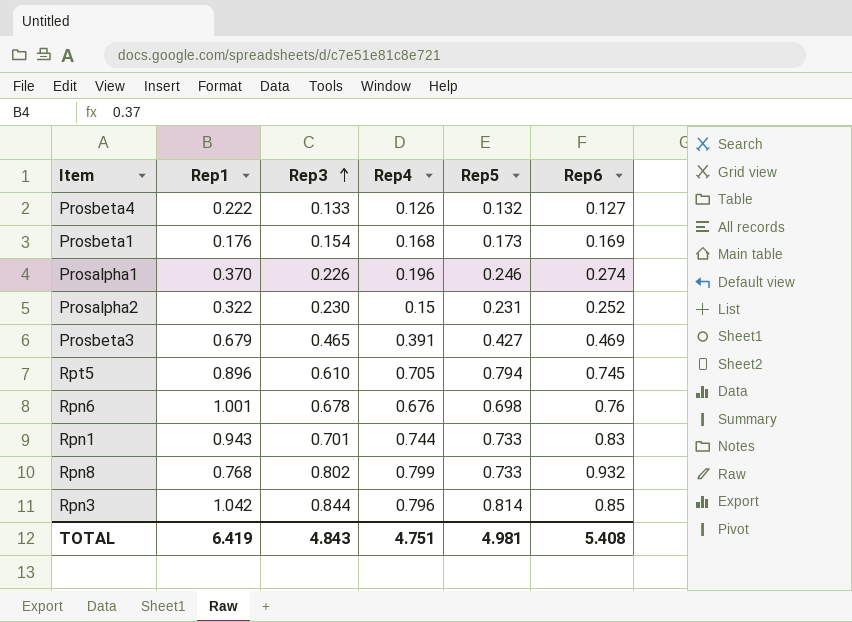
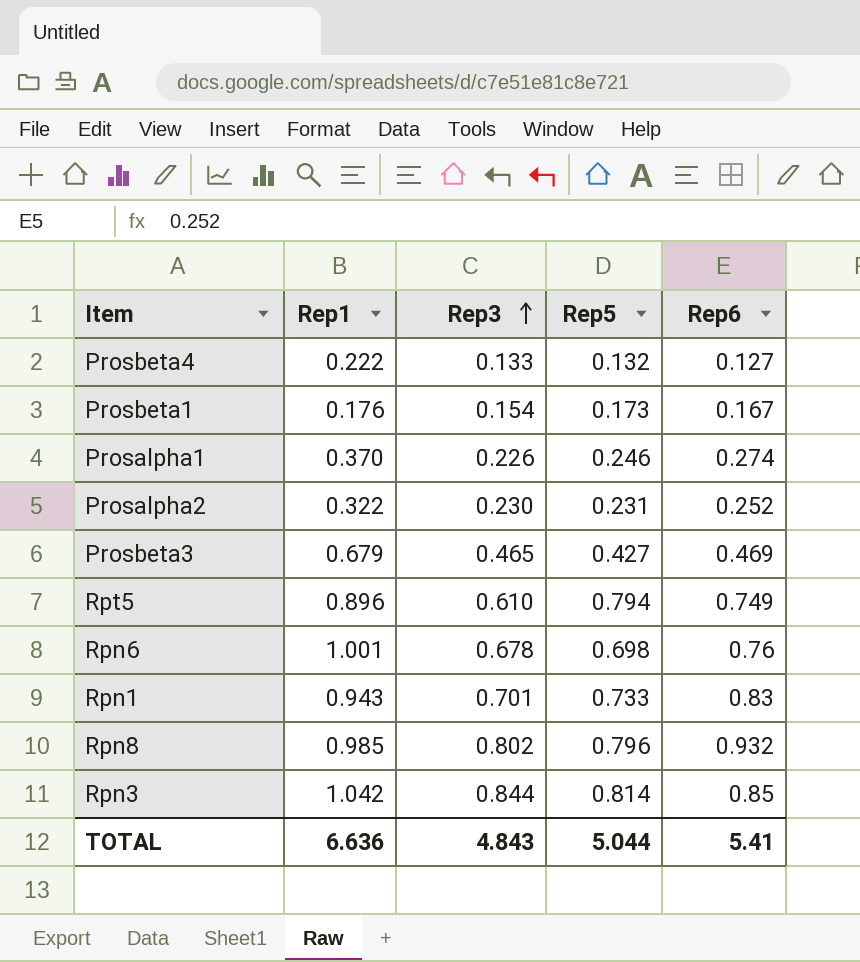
column Rep4 | position: 4 -> none
Prosbeta1 | Rep6: 0.169 -> 0.167
Rpt5 | Rep6: 0.745 -> 0.749
Rpn8 | Rep1: 0.768 -> 0.985
Rpn8 | Rep5: 0.733 -> 0.796
TOTAL | Rep1: 6.419 -> 6.636
TOTAL | Rep5: 4.981 -> 5.044
TOTAL | Rep6: 5.408 -> 5.41

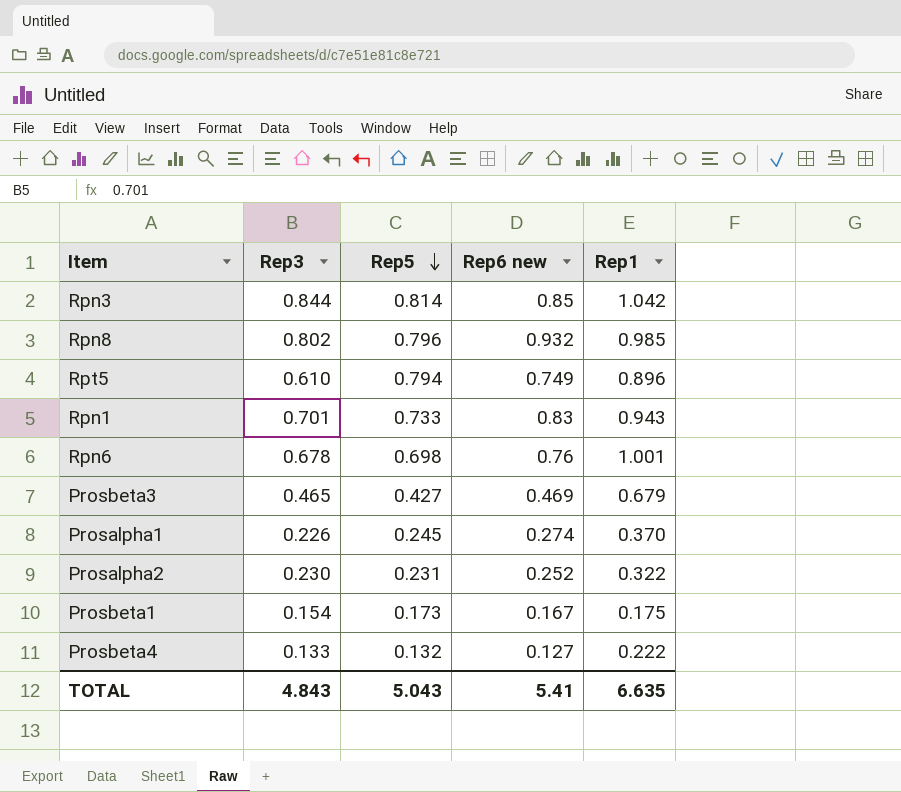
row order: Rep3 ascending -> Rep5 descending
column name: Rep6 -> Rep6 new
column Rep1 | position: 2 -> 5
Prosalpha1 | Rep5: 0.246 -> 0.245
Prosbeta1 | Rep1: 0.176 -> 0.175
TOTAL | Rep5: 5.044 -> 5.043
TOTAL | Rep1: 6.636 -> 6.635

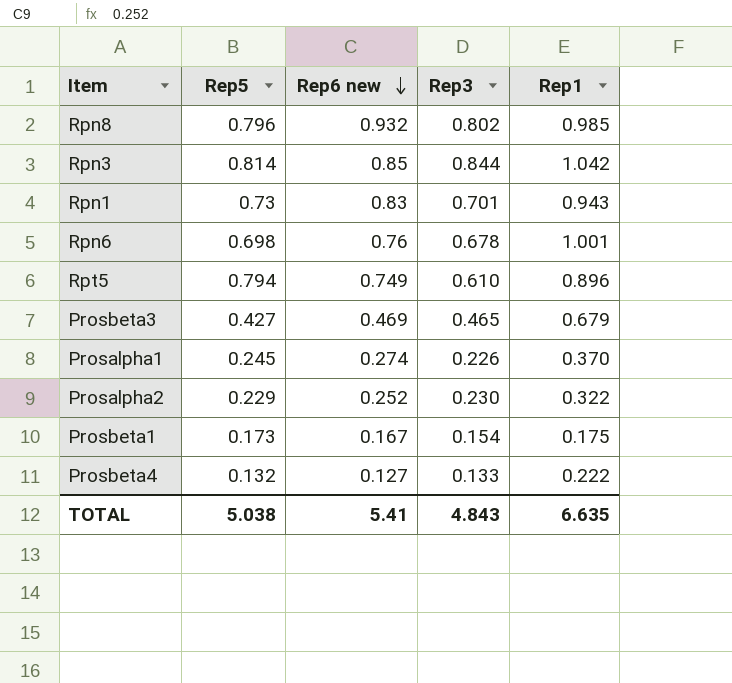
row order: Rep5 descending -> Rep6 new descending
column Rep3 | position: 2 -> 4
Rpn1 | Rep5: 0.733 -> 0.73
Prosalpha2 | Rep5: 0.231 -> 0.229
TOTAL | Rep5: 5.043 -> 5.038

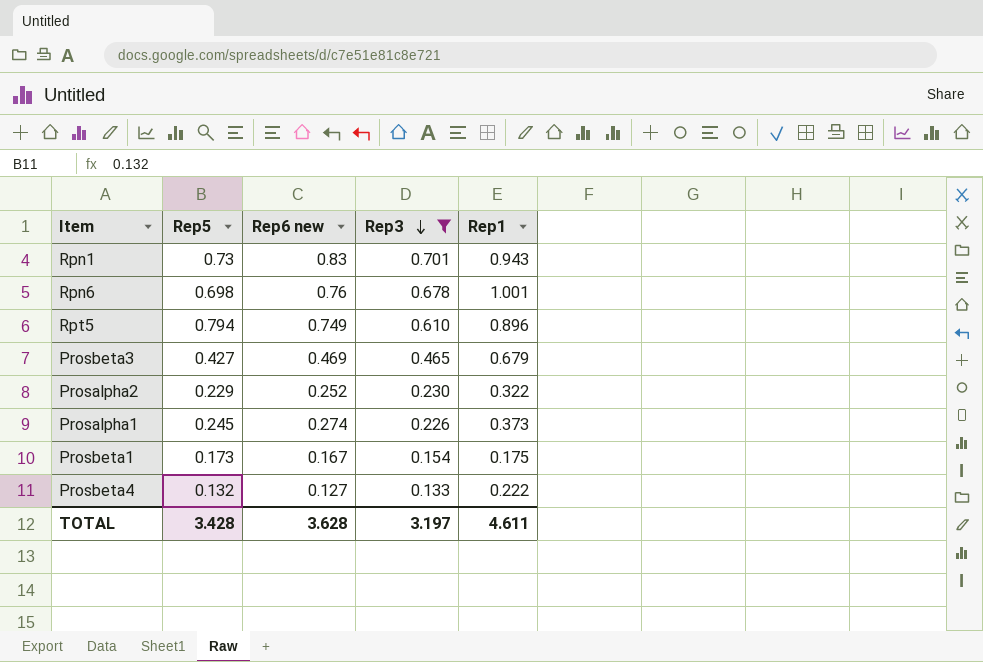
filter: none -> Rep3 <= 0.701
row order: Rep6 new descending -> Rep3 descending
Prosalpha1 | Rep1: 0.370 -> 0.373
TOTAL | Rep5: 5.038 -> 3.428
TOTAL | Rep6 new: 5.41 -> 3.628
TOTAL | Rep3: 4.843 -> 3.197
TOTAL | Rep1: 6.635 -> 4.611

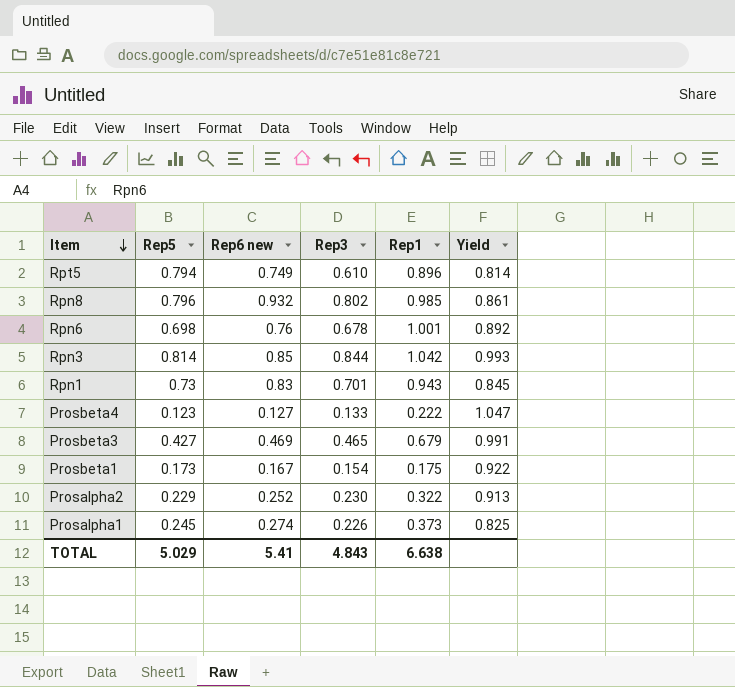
filter: Rep3 <= 0.701 -> none
row order: Rep3 descending -> Item descending
column Yield | formula: none -> [Rep3] / [Rep6 new]
Prosbeta4 | Rep5: 0.132 -> 0.123
TOTAL | Rep5: 3.428 -> 5.029
TOTAL | Rep6 new: 3.628 -> 5.41
TOTAL | Rep3: 3.197 -> 4.843
TOTAL | Rep1: 4.611 -> 6.638

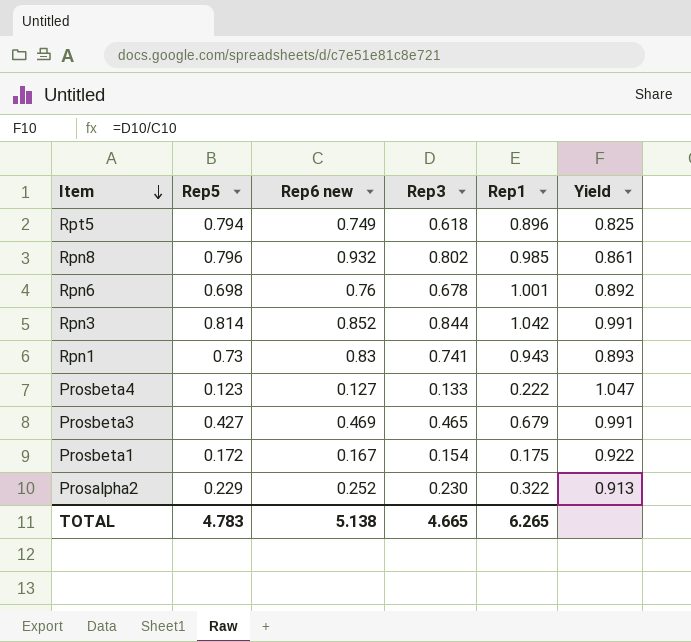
row Prosalpha1: 0.245 | 0.274 | 0.226 | 0.373 | 0.825 -> none
Rpt5 | Rep3: 0.610 -> 0.618
Rpt5 | Yield: 0.814 -> 0.825
Rpn3 | Rep6 new: 0.85 -> 0.852
Rpn3 | Yield: 0.993 -> 0.991
Rpn1 | Rep3: 0.701 -> 0.741
Rpn1 | Yield: 0.845 -> 0.893
Prosbeta1 | Rep5: 0.173 -> 0.172
TOTAL | Rep5: 5.029 -> 4.783
TOTAL | Rep6 new: 5.41 -> 5.138
TOTAL | Rep3: 4.843 -> 4.665
TOTAL | Rep1: 6.638 -> 6.265

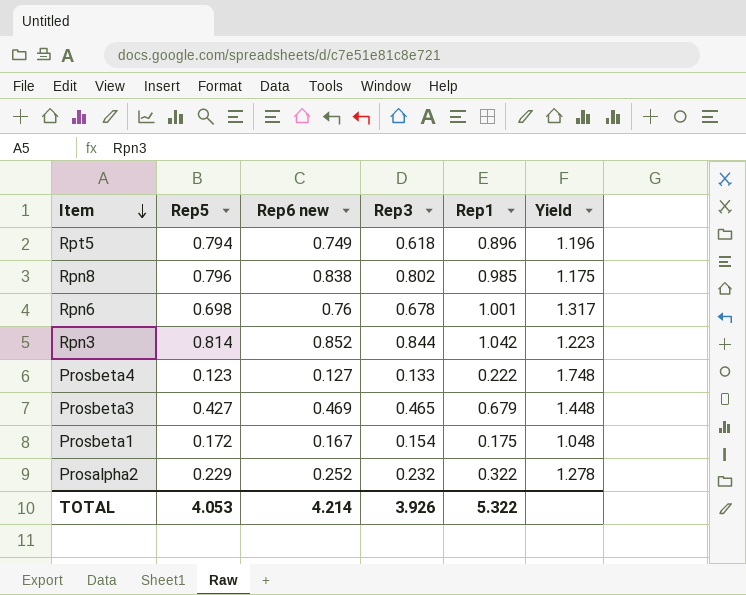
column Yield | formula: [Rep3] / [Rep6 new] -> [Rep1] / [Rep6 new]
row Rpn1: 0.73 | 0.83 | 0.741 | 0.943 | 0.893 -> none
Rpn8 | Rep6 new: 0.932 -> 0.838
Prosalpha2 | Rep3: 0.230 -> 0.232
TOTAL | Rep5: 4.783 -> 4.053
TOTAL | Rep6 new: 5.138 -> 4.214
TOTAL | Rep3: 4.665 -> 3.926
TOTAL | Rep1: 6.265 -> 5.322

